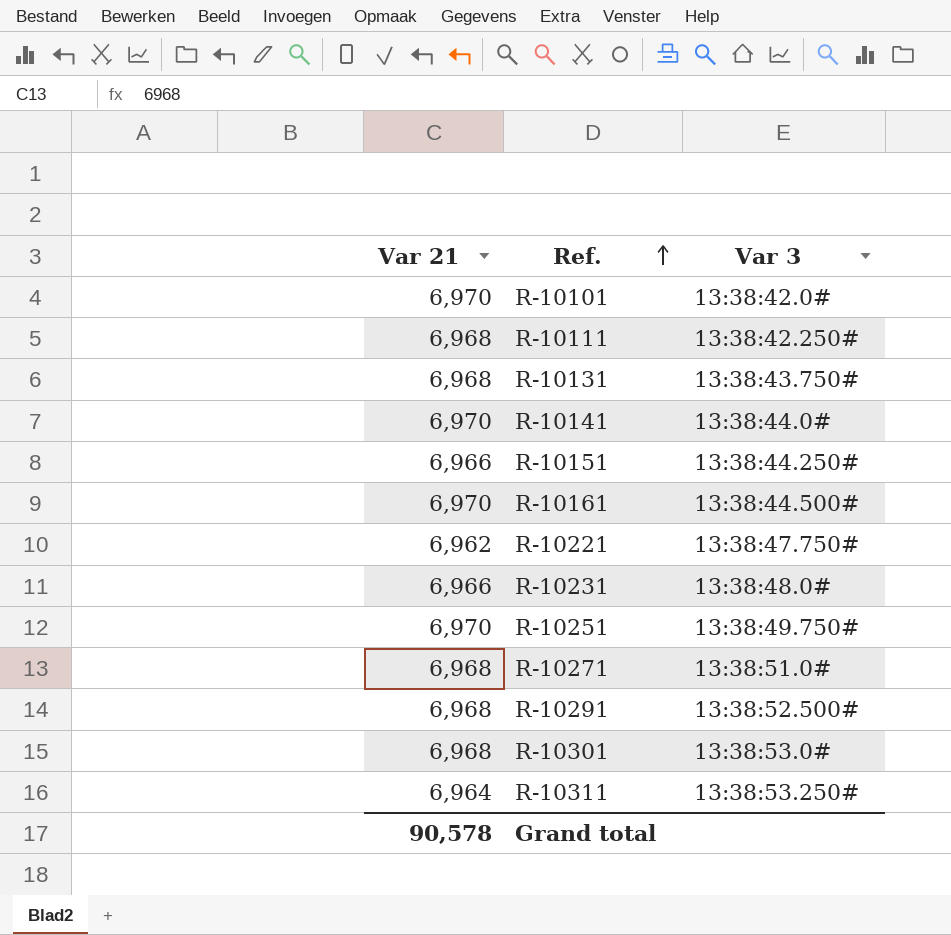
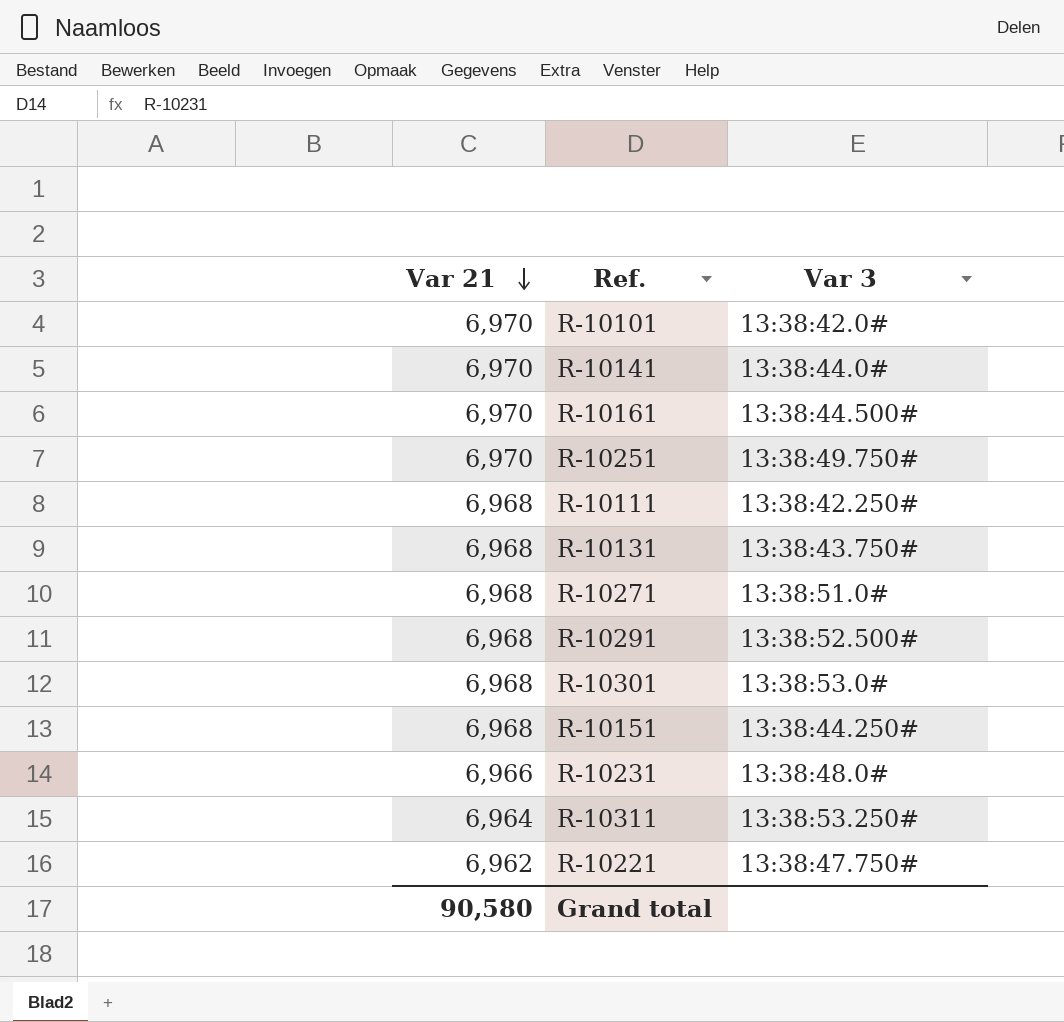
row order: Ref. ascending -> Var 21 descending
R-10151 | Var 21: 6,966 -> 6,968
Grand total | Var 21: 90,578 -> 90,580

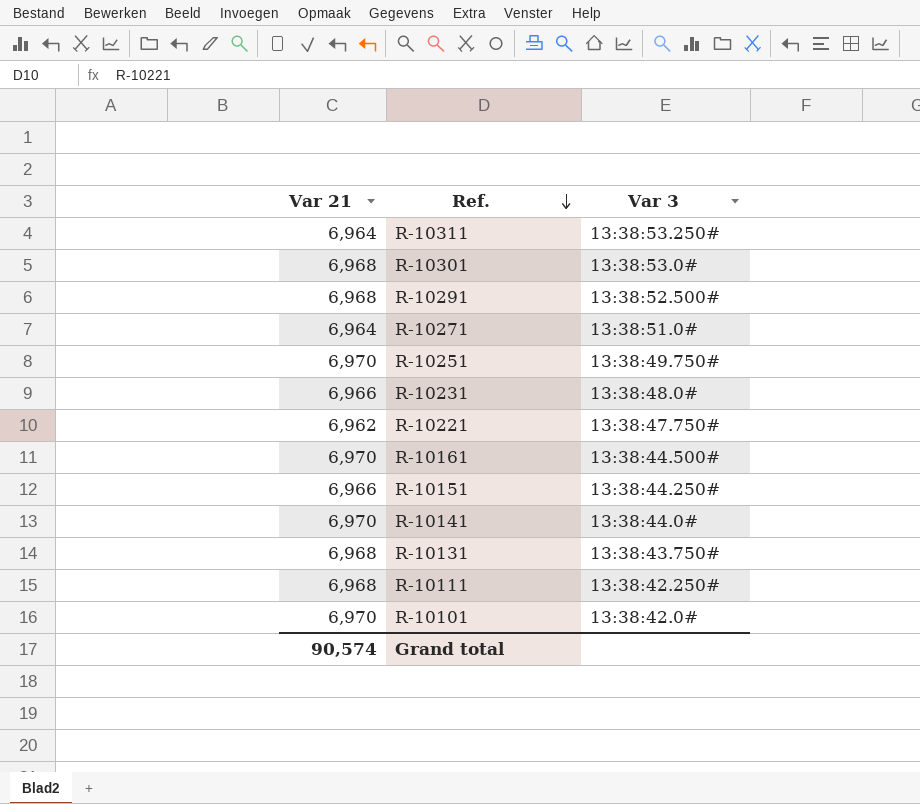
row order: Var 21 descending -> Ref. descending
R-10271 | Var 21: 6,968 -> 6,964
R-10151 | Var 21: 6,968 -> 6,966
Grand total | Var 21: 90,580 -> 90,574

